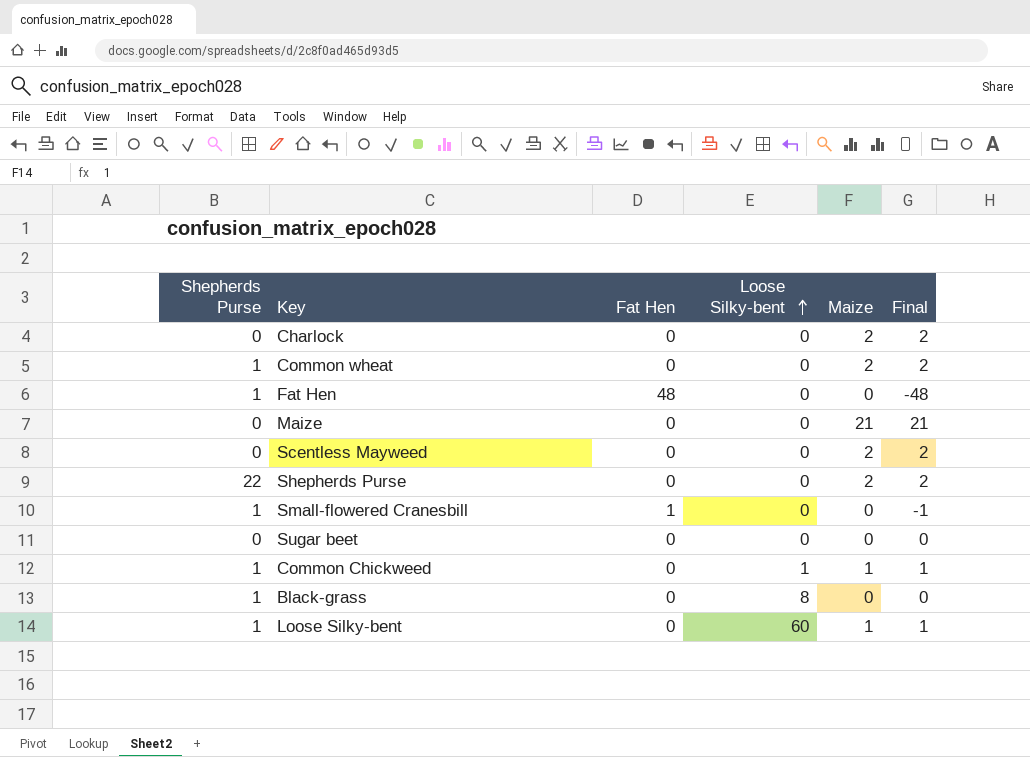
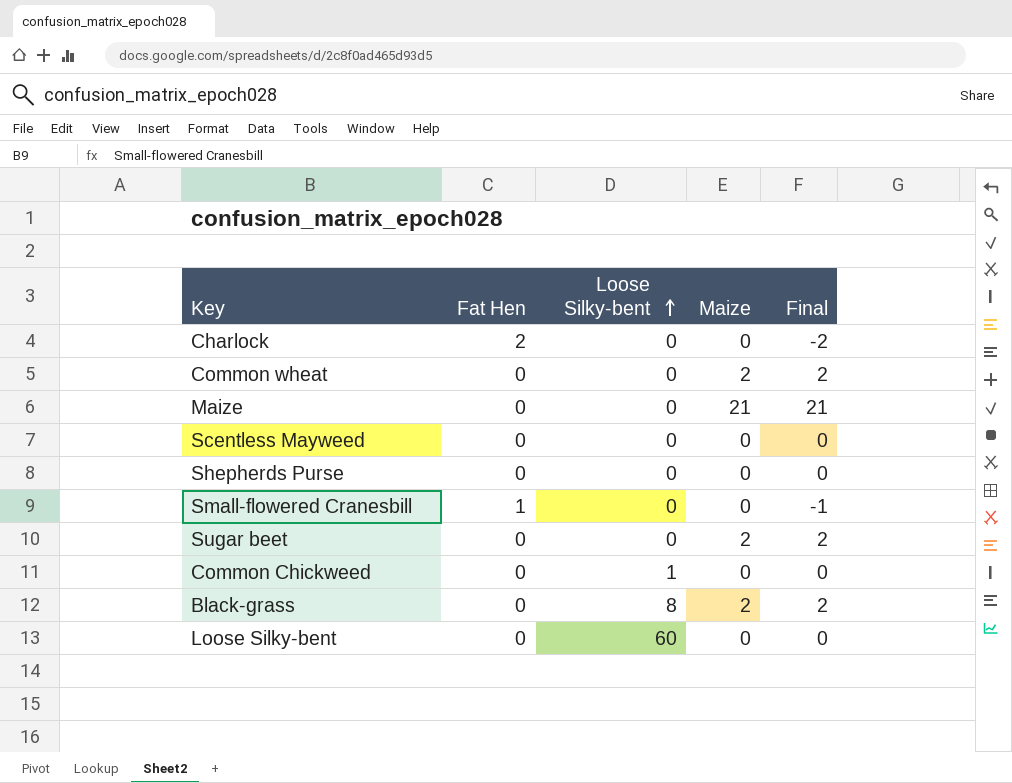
column Shepherds Purse | position: 1 -> none
row Fat Hen: 1 | 48 | 0 | 0 | -48 -> none
Charlock | Fat Hen: 0 -> 2
Charlock | Maize: 2 -> 0
Charlock | Final: 2 -> -2
Scentless Mayweed | Maize: 2 -> 0
Scentless Mayweed | Final: 2 -> 0
Shepherds Purse | Maize: 2 -> 0
Shepherds Purse | Final: 2 -> 0
Sugar beet | Maize: 0 -> 2
Sugar beet | Final: 0 -> 2
Common Chickweed | Maize: 1 -> 0
Common Chickweed | Final: 1 -> 0
Black-grass | Maize: 0 -> 2
Black-grass | Final: 0 -> 2
Loose Silky-bent | Maize: 1 -> 0
Loose Silky-bent | Final: 1 -> 0

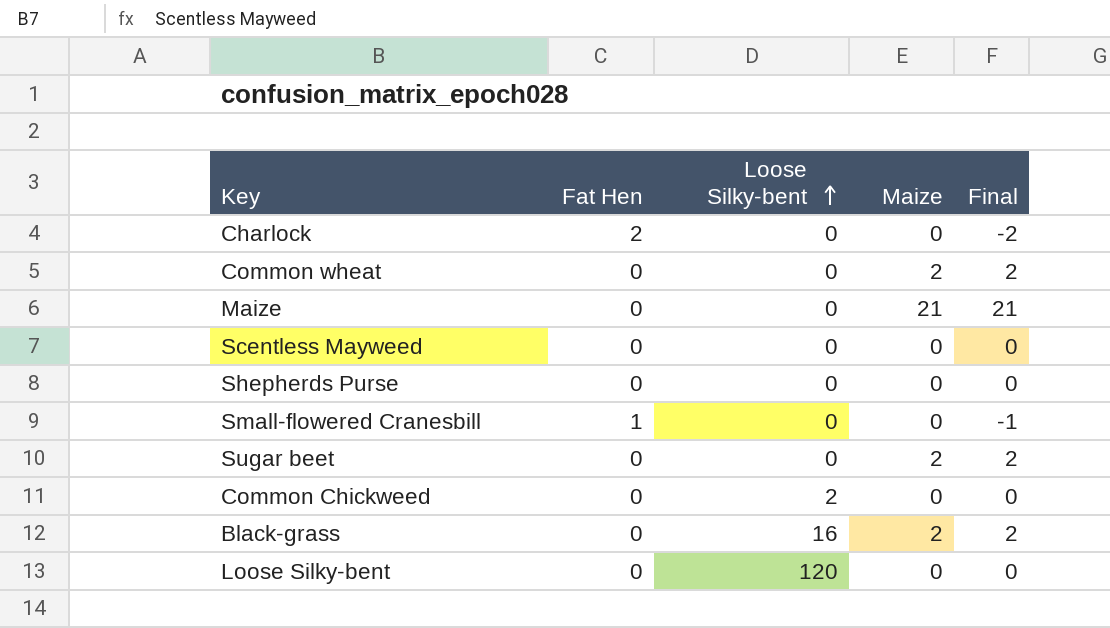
Common Chickweed | Loose Silky-bent: 1 -> 2
Black-grass | Loose Silky-bent: 8 -> 16
Loose Silky-bent | Loose Silky-bent: 60 -> 120

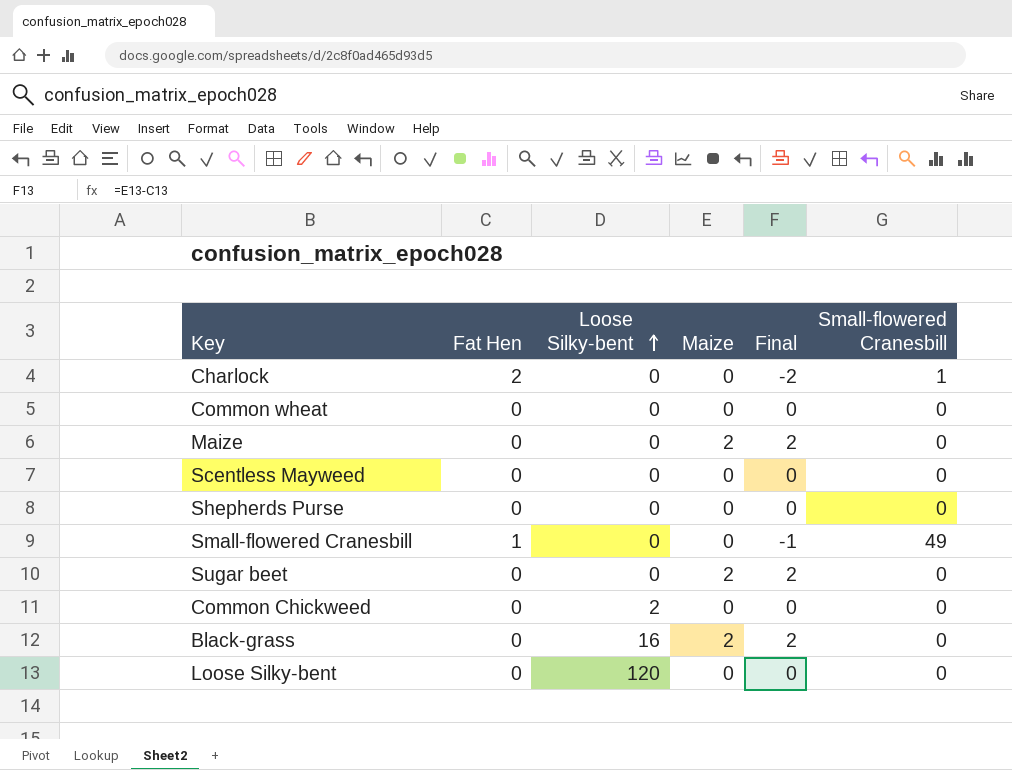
column Small-flowered Cranesbill | position: none -> 6
Common wheat | Maize: 2 -> 0
Common wheat | Final: 2 -> 0
Maize | Maize: 21 -> 2
Maize | Final: 21 -> 2

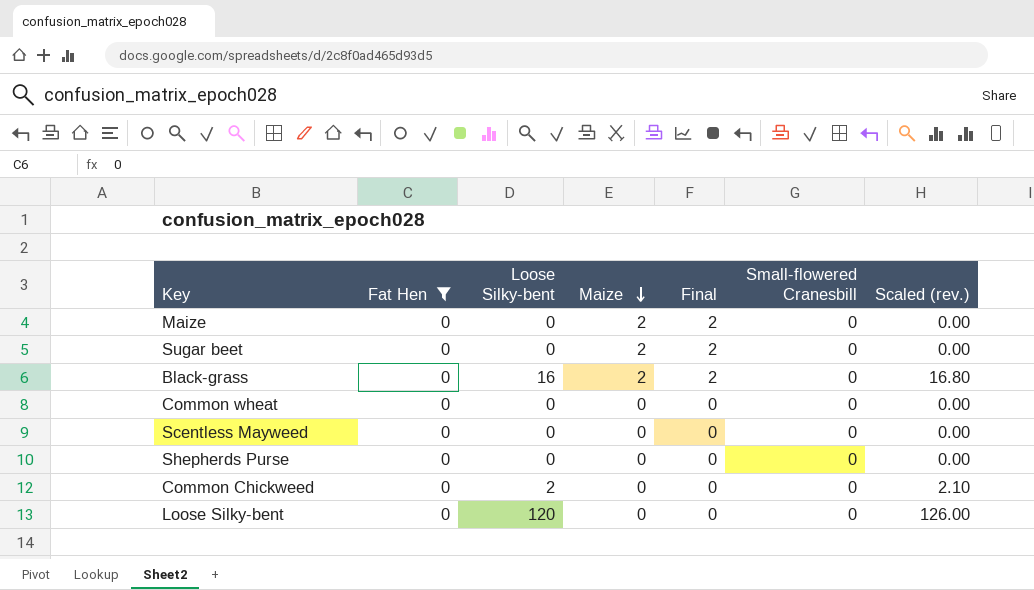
filter: none -> Fat Hen = 0
row order: Loose Silky-bent ascending -> Maize descending
column Scaled (rev.) | formula: none -> [Loose Silky-bent] * 1.05

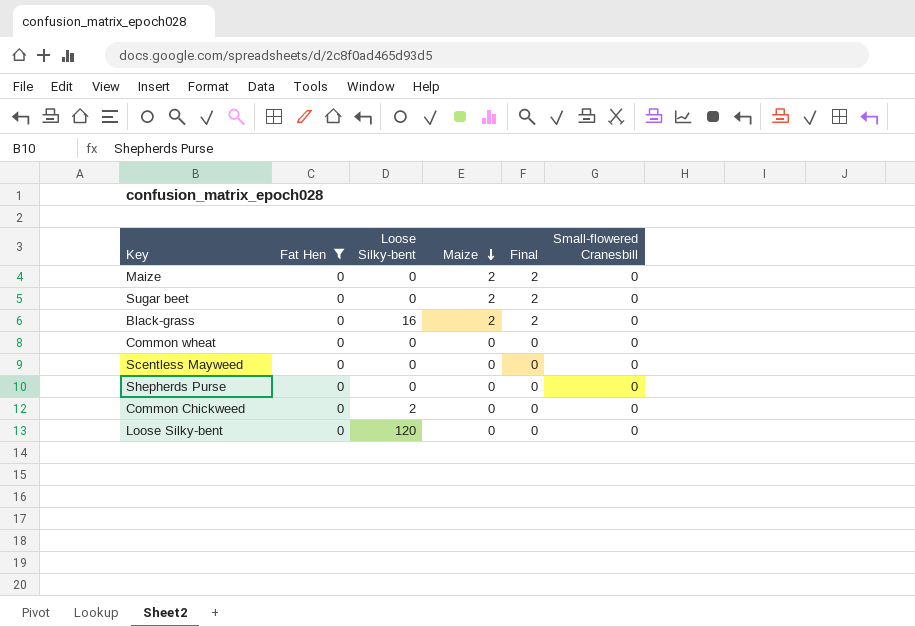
column Scaled (rev.) | formula: [Loose Silky-bent] * 1.05 -> none

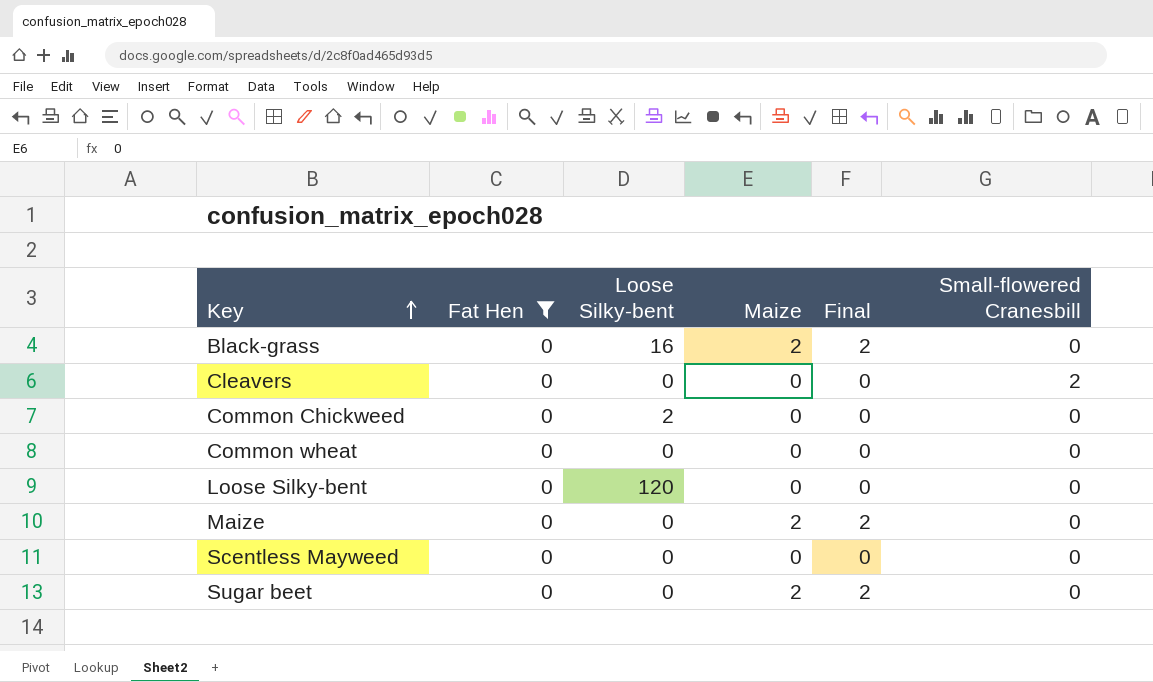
row order: Maize descending -> Key ascending
row Shepherds Purse: 0 | 0 | 0 | 0 | 0 -> none
row Cleavers: none -> 0 | 0 | 0 | 0 | 2

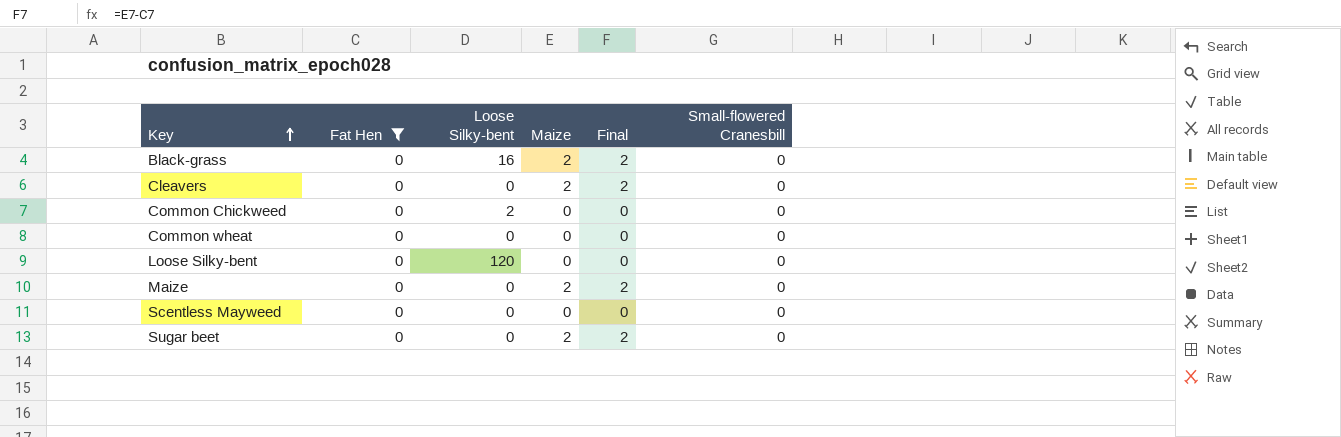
Cleavers | Maize: 0 -> 2
Cleavers | Final: 0 -> 2
Cleavers | Small-flowered Cranesbill: 2 -> 0

